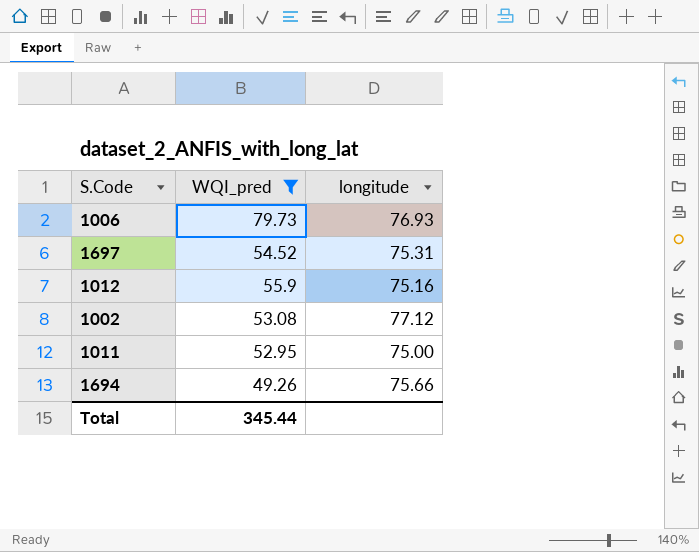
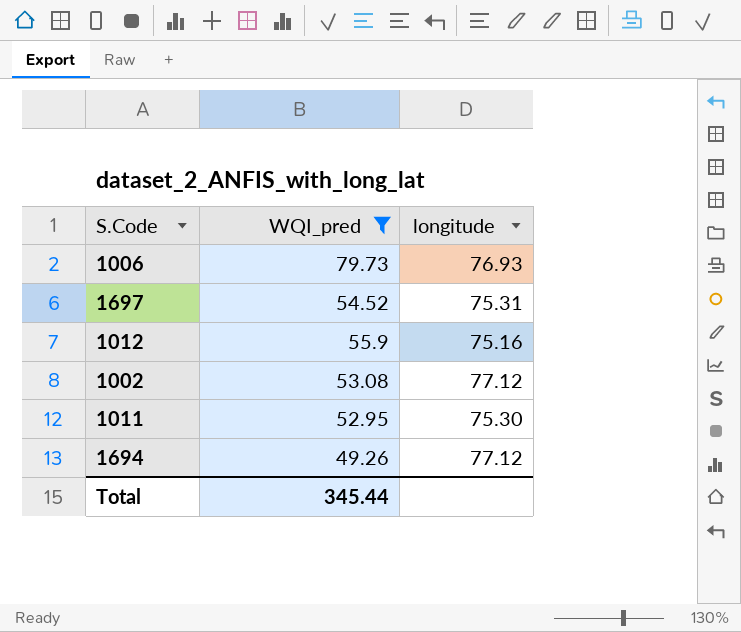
1011 | longitude: 75.00 -> 75.30
1694 | longitude: 75.66 -> 77.12

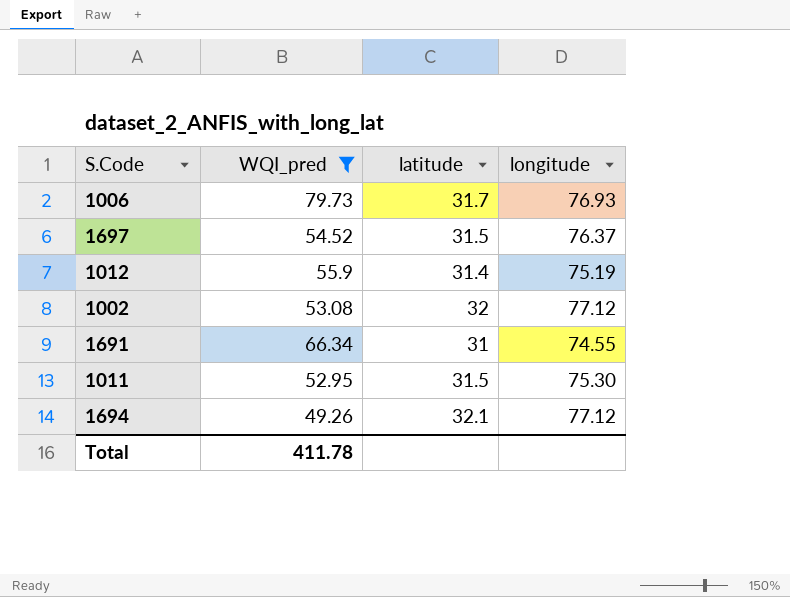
column latitude | position: none -> 3
1697 | longitude: 75.31 -> 76.37
1012 | longitude: 75.16 -> 75.19
row 1691: none -> 66.34 | 31 | 74.55
Total | WQI_pred: 345.44 -> 411.78

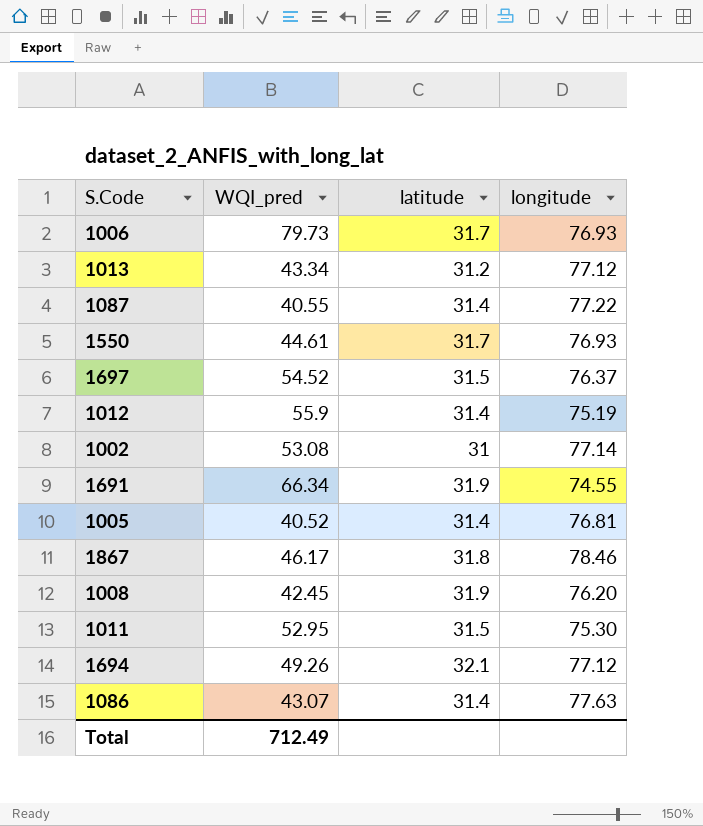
filter: WQI_pred >= 49.26 -> none
1002 | latitude: 32 -> 31
1002 | longitude: 77.12 -> 77.14
1691 | latitude: 31 -> 31.9
Total | WQI_pred: 411.78 -> 712.49

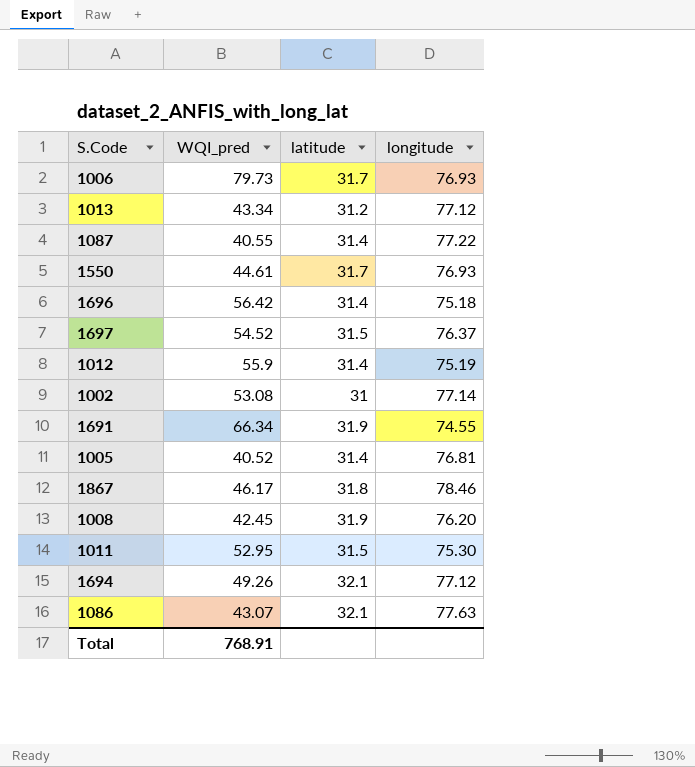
row 1696: none -> 56.42 | 31.4 | 75.18
1086 | latitude: 31.4 -> 32.1
Total | WQI_pred: 712.49 -> 768.91

